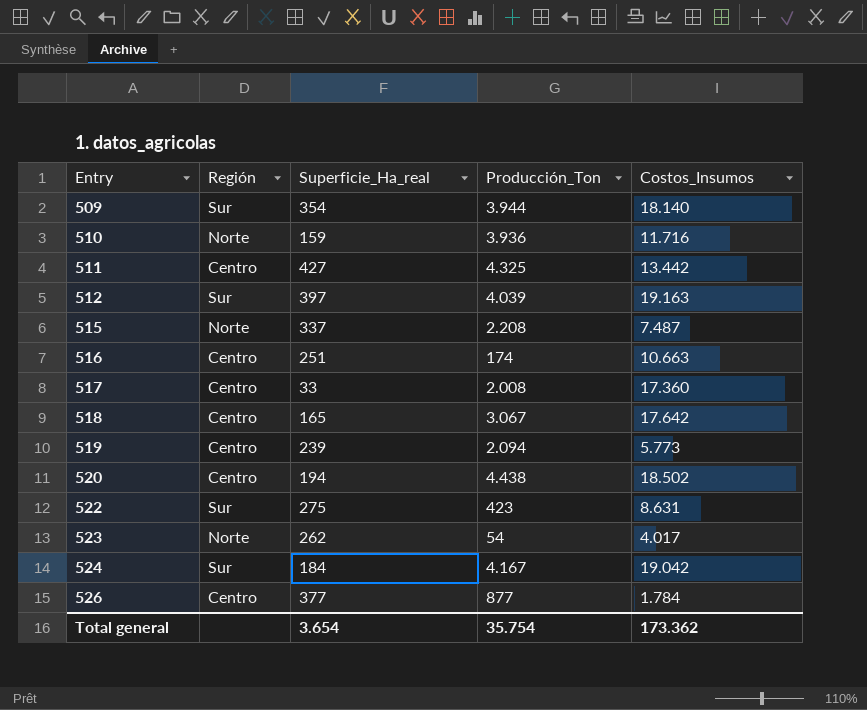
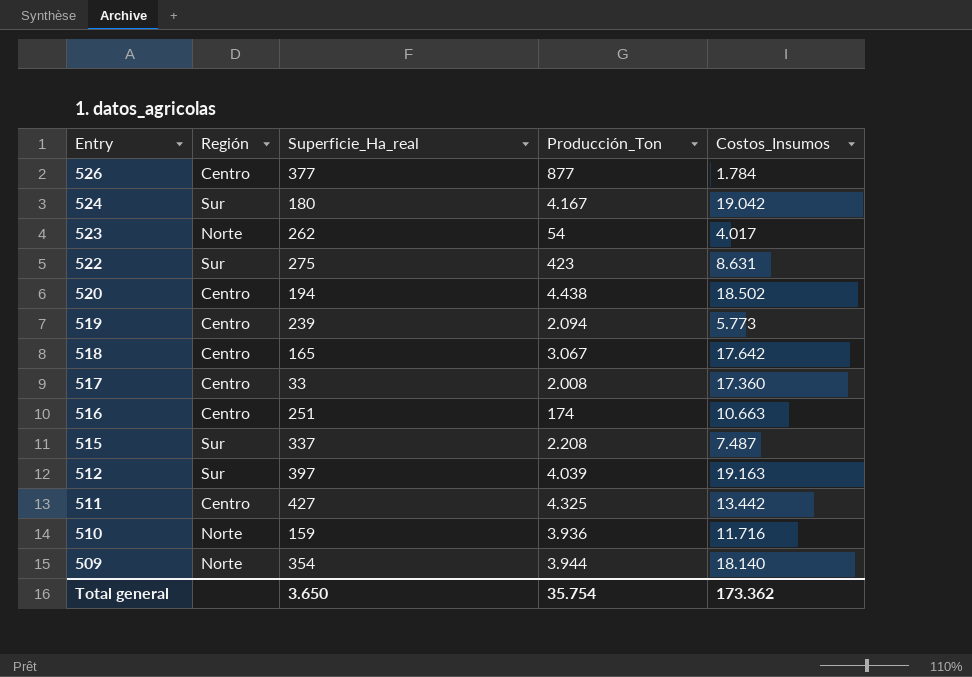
row order: Entry ascending -> Entry descending
524 | Superficie_Ha_real: 184 -> 180
515 | Región: Norte -> Sur
509 | Región: Sur -> Norte
Total general | Superficie_Ha_real: 3.654 -> 3.650

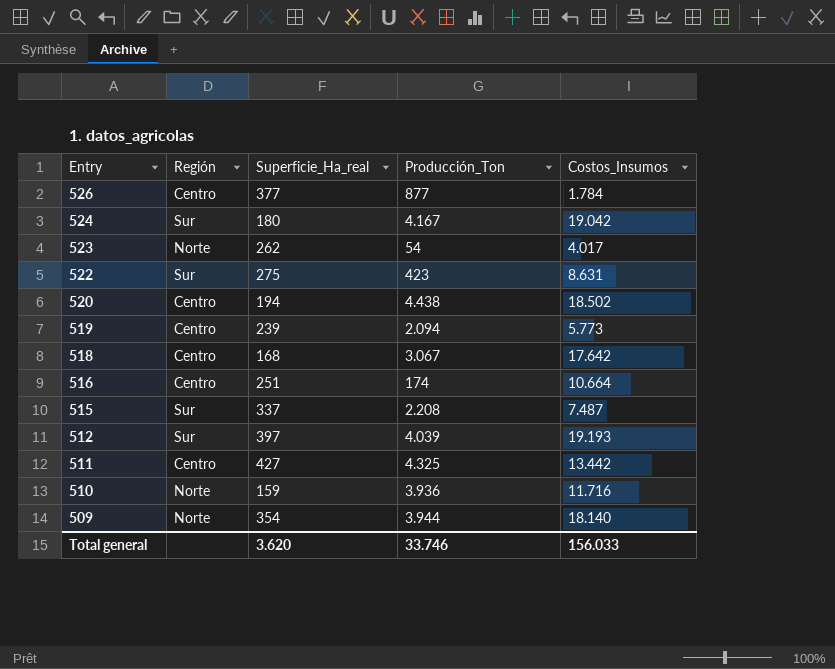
row 517: Centro | 33 | 2.008 | 17.360 -> none
518 | Superficie_Ha_real: 165 -> 168
516 | Costos_Insumos: 10.663 -> 10.664
512 | Costos_Insumos: 19.163 -> 19.193
Total general | Superficie_Ha_real: 3.650 -> 3.620
Total general | Producción_Ton: 35.754 -> 33.746
Total general | Costos_Insumos: 173.362 -> 156.033

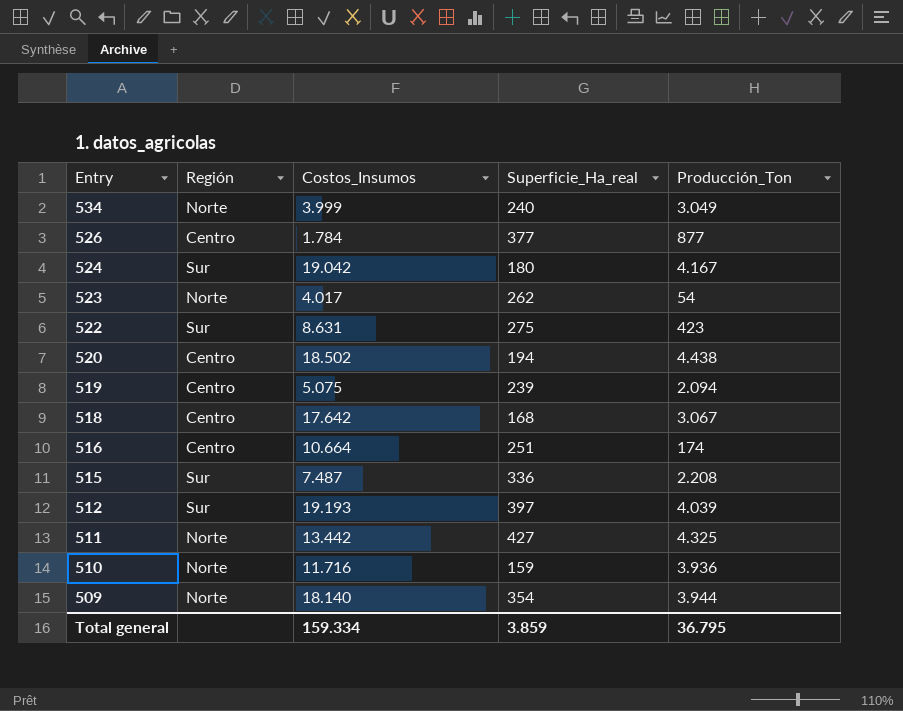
column Costos_Insumos | position: 5 -> 3
row 534: none -> Norte | 3.999 | 240 | 3.049
519 | Costos_Insumos: 5.773 -> 5.075
515 | Superficie_Ha_real: 337 -> 336
511 | Región: Centro -> Norte
Total general | Costos_Insumos: 156.033 -> 159.334
Total general | Superficie_Ha_real: 3.620 -> 3.859
Total general | Producción_Ton: 33.746 -> 36.795

